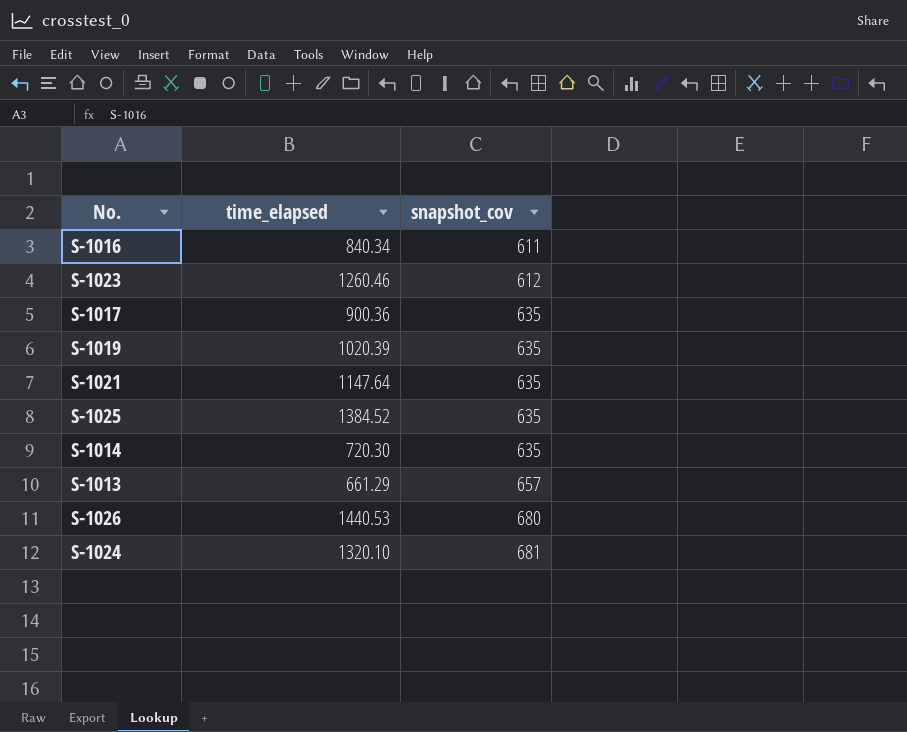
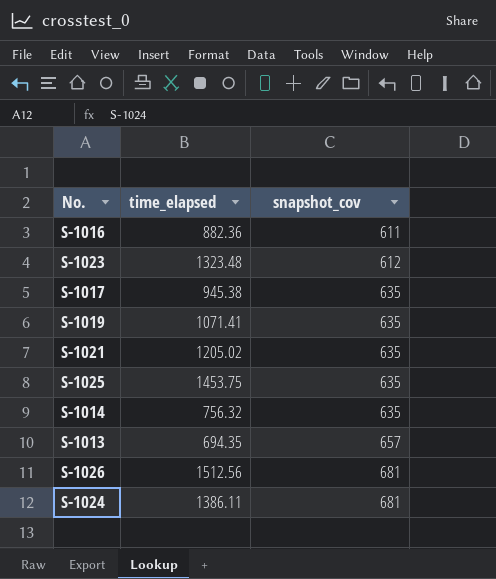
S-1016 | time_elapsed: 840.34 -> 882.36
S-1023 | time_elapsed: 1260.46 -> 1323.48
S-1017 | time_elapsed: 900.36 -> 945.38
S-1019 | time_elapsed: 1020.39 -> 1071.41
S-1021 | time_elapsed: 1147.64 -> 1205.02
S-1025 | time_elapsed: 1384.52 -> 1453.75
S-1014 | time_elapsed: 720.30 -> 756.32
S-1013 | time_elapsed: 661.29 -> 694.35
S-1026 | time_elapsed: 1440.53 -> 1512.56
S-1026 | snapshot_cov: 680 -> 681
S-1024 | time_elapsed: 1320.10 -> 1386.11

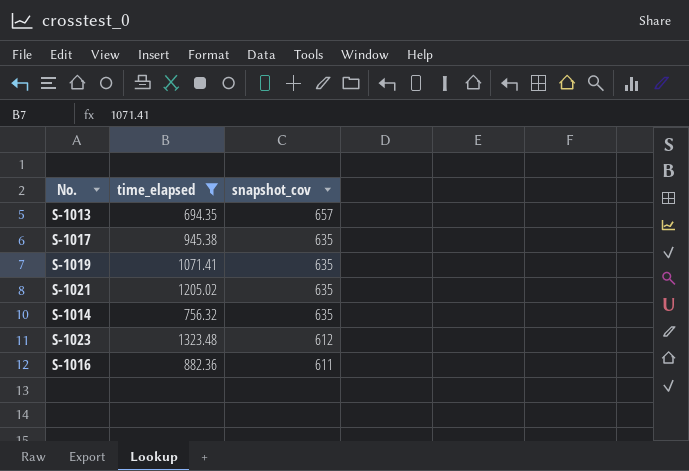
filter: none -> time_elapsed <= 1323.48
row order: snapshot_cov ascending -> snapshot_cov descending

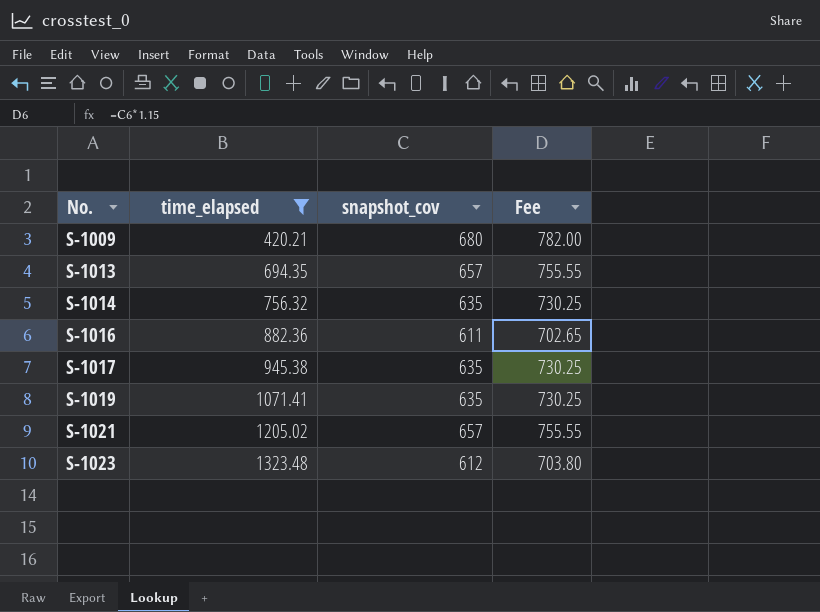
row order: snapshot_cov descending -> No. ascending
column Fee | formula: none -> [snapshot_cov] * 1.15
row S-1009: none -> 420.21 | 680 | 782.00
S-1021 | snapshot_cov: 635 -> 657

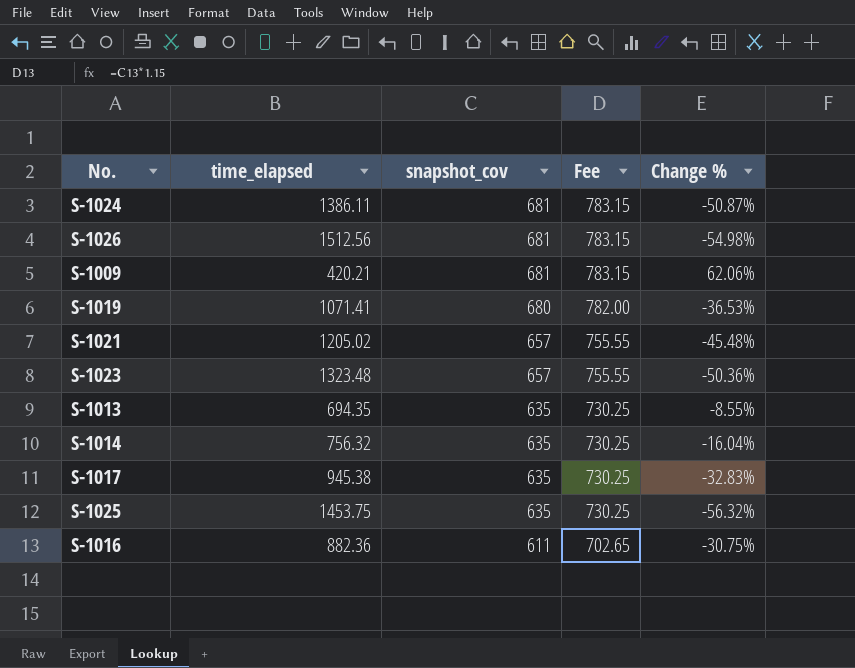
filter: time_elapsed <= 1323.48 -> none
row order: No. ascending -> snapshot_cov descending
column Change % | formula: none -> ([snapshot_cov] - [time_elapsed]) / [time_elapsed]
S-1009 | snapshot_cov: 680 -> 681
S-1009 | Fee: 782.00 -> 783.15
S-1019 | snapshot_cov: 635 -> 680
S-1019 | Fee: 730.25 -> 782.00
S-1023 | snapshot_cov: 612 -> 657
S-1023 | Fee: 703.80 -> 755.55
S-1013 | snapshot_cov: 657 -> 635
S-1013 | Fee: 755.55 -> 730.25

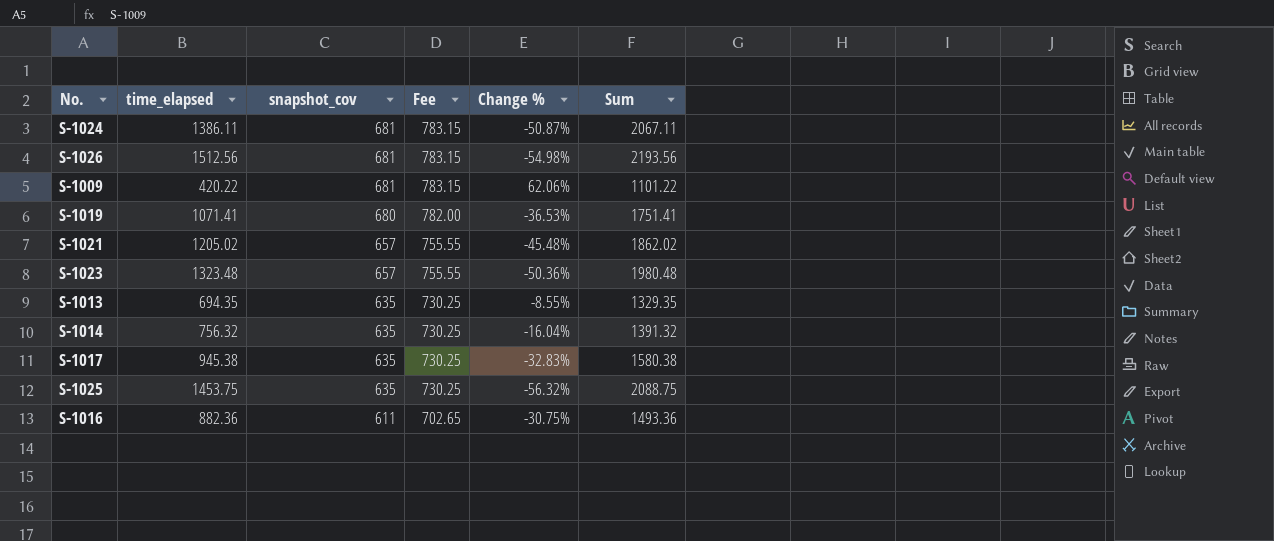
column Sum | formula: none -> [time_elapsed] + [snapshot_cov]
S-1009 | time_elapsed: 420.21 -> 420.22

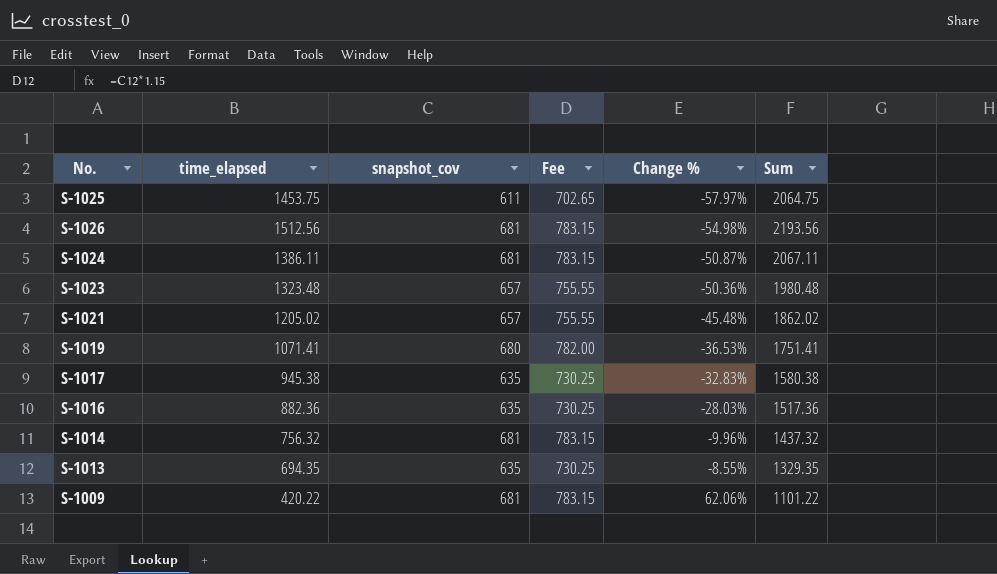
row order: snapshot_cov descending -> Change % ascending
S-1025 | snapshot_cov: 635 -> 611
S-1025 | Fee: 730.25 -> 702.65
S-1025 | Change %: -56.32% -> -57.97%
S-1025 | Sum: 2088.75 -> 2064.75
S-1016 | snapshot_cov: 611 -> 635
S-1016 | Fee: 702.65 -> 730.25
S-1016 | Change %: -30.75% -> -28.03%
S-1016 | Sum: 1493.36 -> 1517.36
S-1014 | snapshot_cov: 635 -> 681
S-1014 | Fee: 730.25 -> 783.15
S-1014 | Change %: -16.04% -> -9.96%
S-1014 | Sum: 1391.32 -> 1437.32

